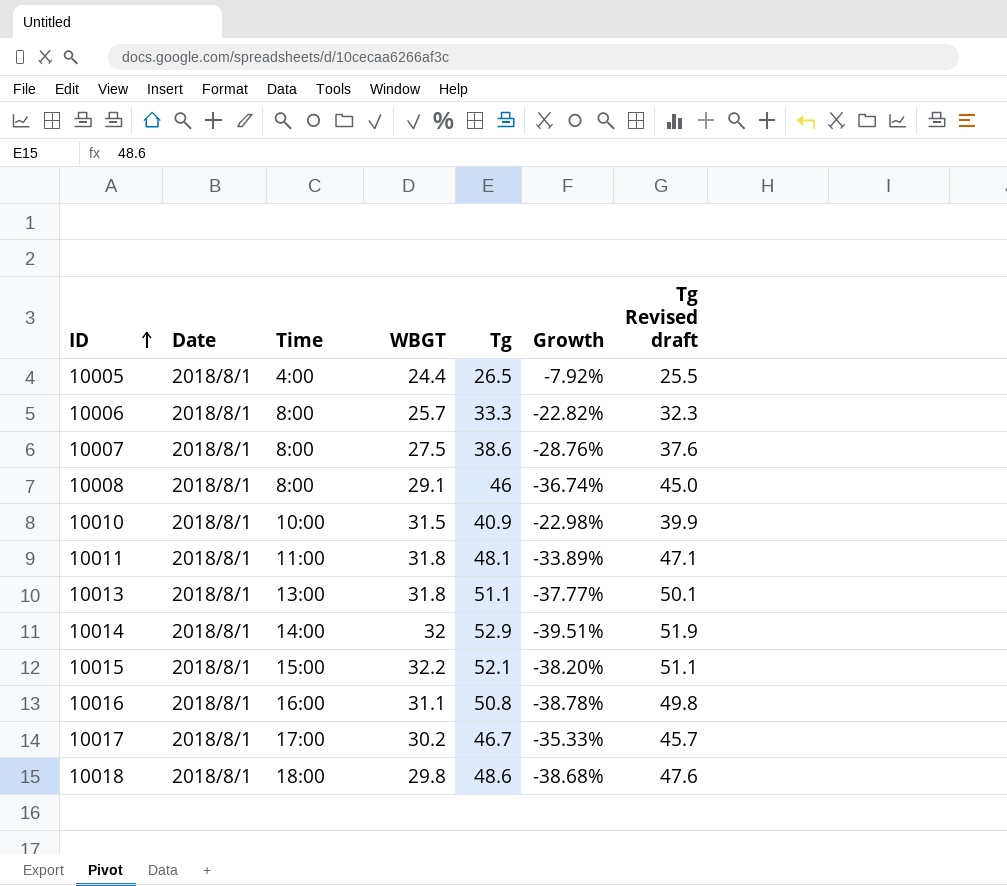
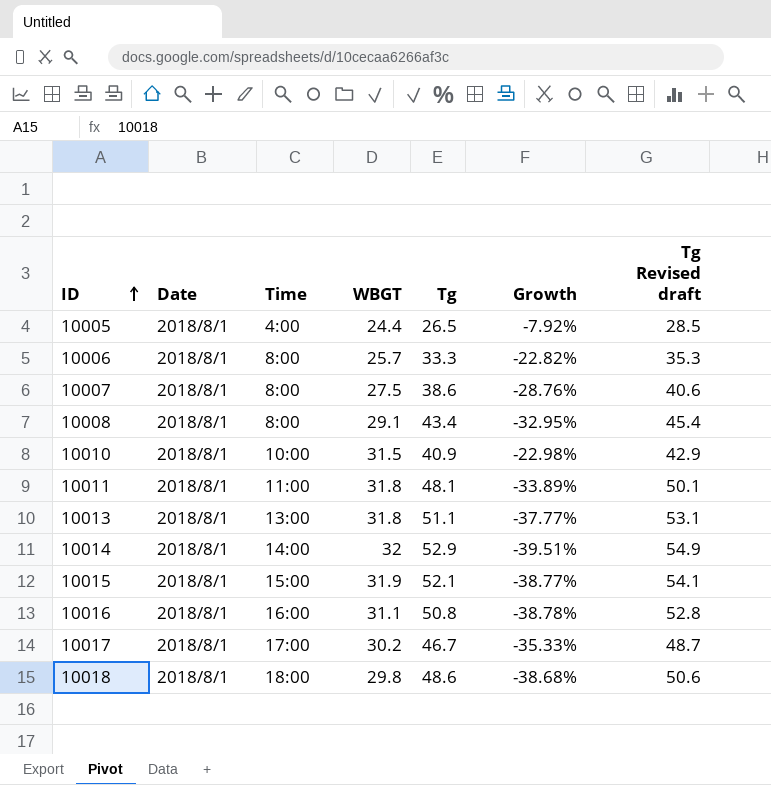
column Tg Revised draft | formula: [Tg] - 1 -> [Tg] + 2
10008 | Tg: 46 -> 43.4
10008 | Growth: -36.74% -> -32.95%
10015 | WBGT: 32.2 -> 31.9
10015 | Growth: -38.20% -> -38.77%

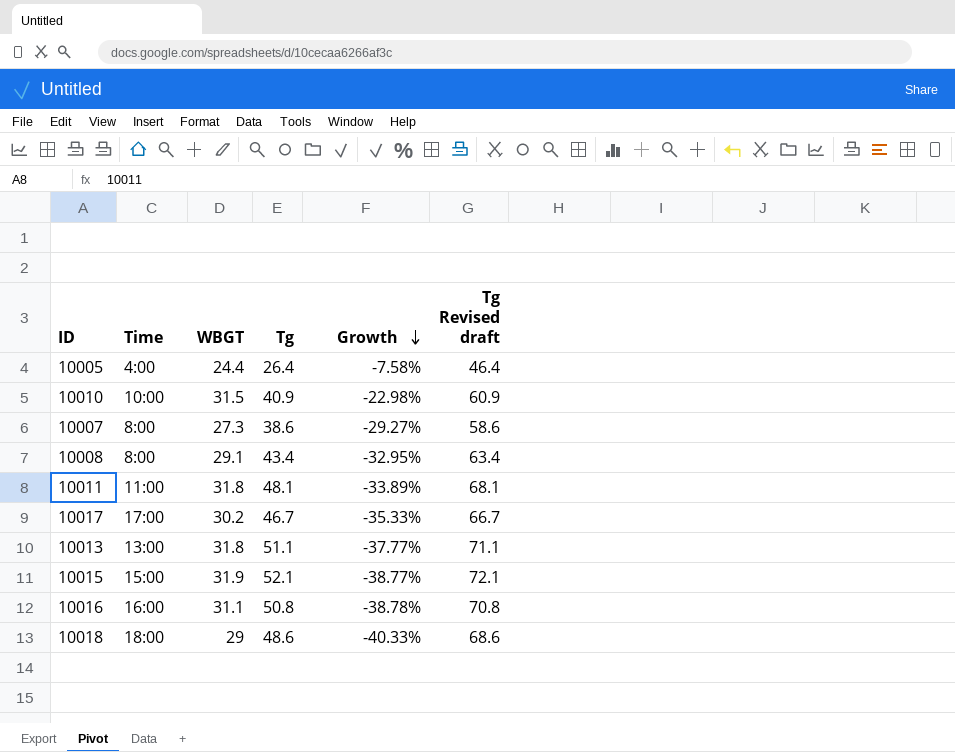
row order: ID ascending -> Growth descending
column Date | position: 2 -> none
column Tg Revised draft | formula: [Tg] + 2 -> [Tg] + 20
row 10006: 2018/8/1 | 8:00 | 25.7 | 33.3 | -22.82% | 35.3 -> none
row 10014: 2018/8/1 | 14:00 | 32 | 52.9 | -39.51% | 54.9 -> none
10005 | Tg: 26.5 -> 26.4
10005 | Growth: -7.92% -> -7.58%
10007 | WBGT: 27.5 -> 27.3
10007 | Growth: -28.76% -> -29.27%
10018 | WBGT: 29.8 -> 29
10018 | Growth: -38.68% -> -40.33%

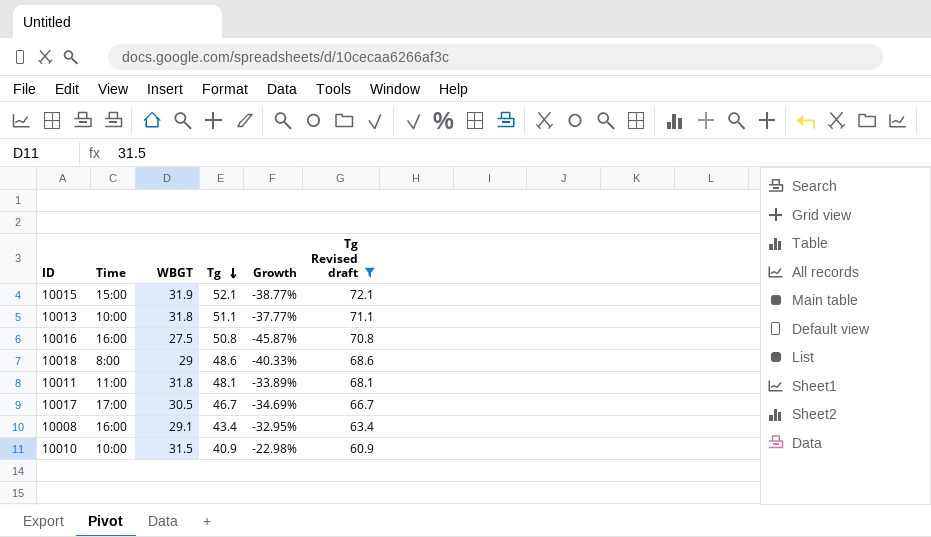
filter: none -> Tg Revised draft >= 60.9
row order: Growth descending -> Tg descending
10013 | Time: 13:00 -> 10:00
10016 | WBGT: 31.1 -> 27.5
10016 | Growth: -38.78% -> -45.87%
10018 | Time: 18:00 -> 8:00
10017 | WBGT: 30.2 -> 30.5
10017 | Growth: -35.33% -> -34.69%
10008 | Time: 8:00 -> 16:00

